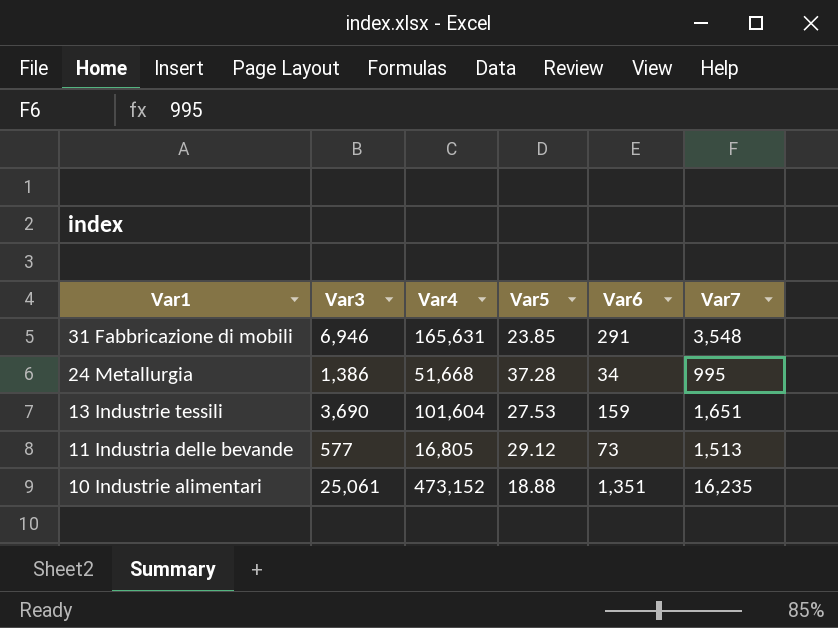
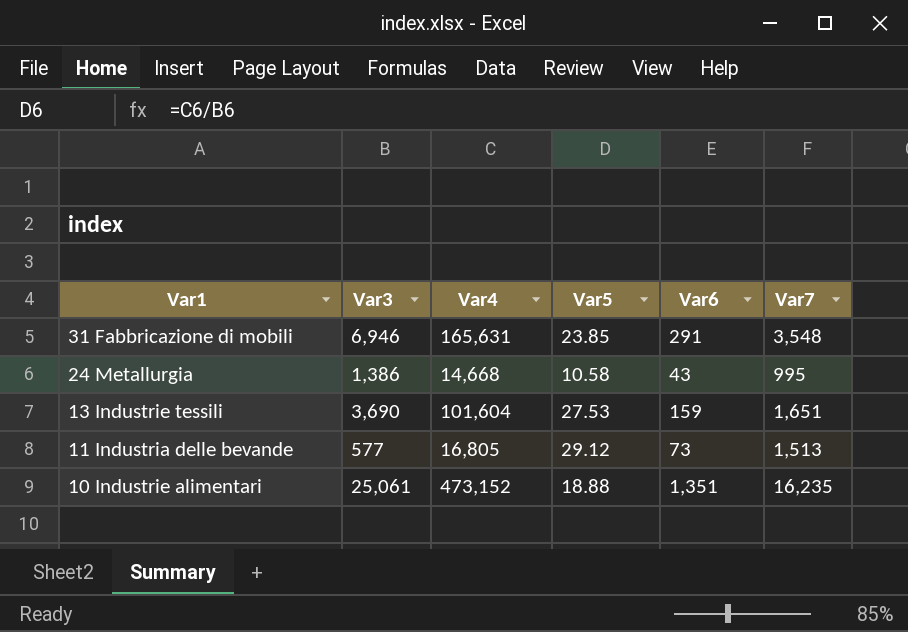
24 Metallurgia | Var4: 51,668 -> 14,668
24 Metallurgia | Var5: 37.28 -> 10.58
24 Metallurgia | Var6: 34 -> 43

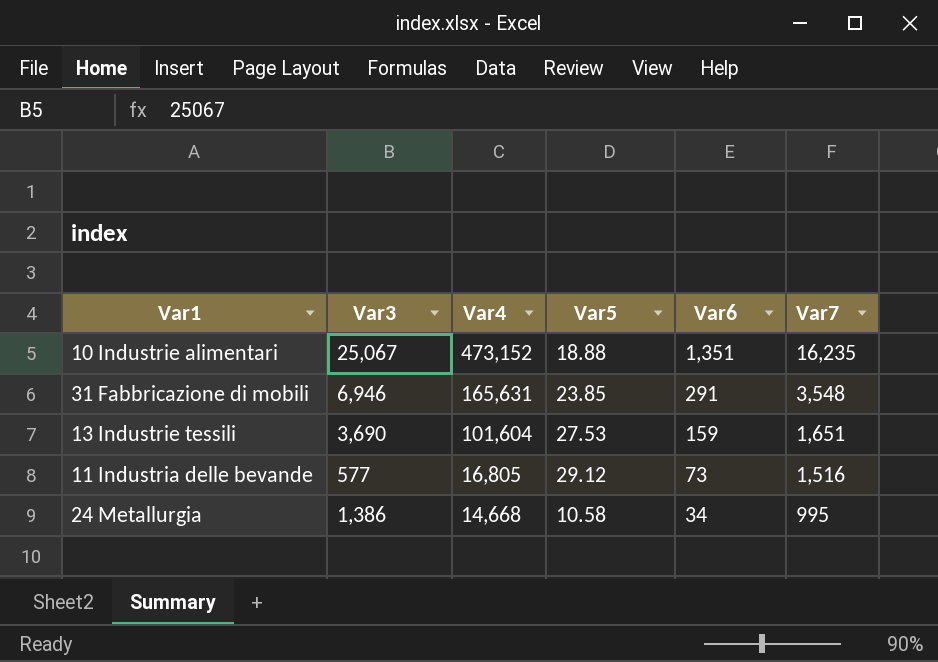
row order: Var1 descending -> Var4 descending
10 Industrie alimentari | Var3: 25,061 -> 25,067
11 Industria delle bevande | Var7: 1,513 -> 1,516
24 Metallurgia | Var6: 43 -> 34

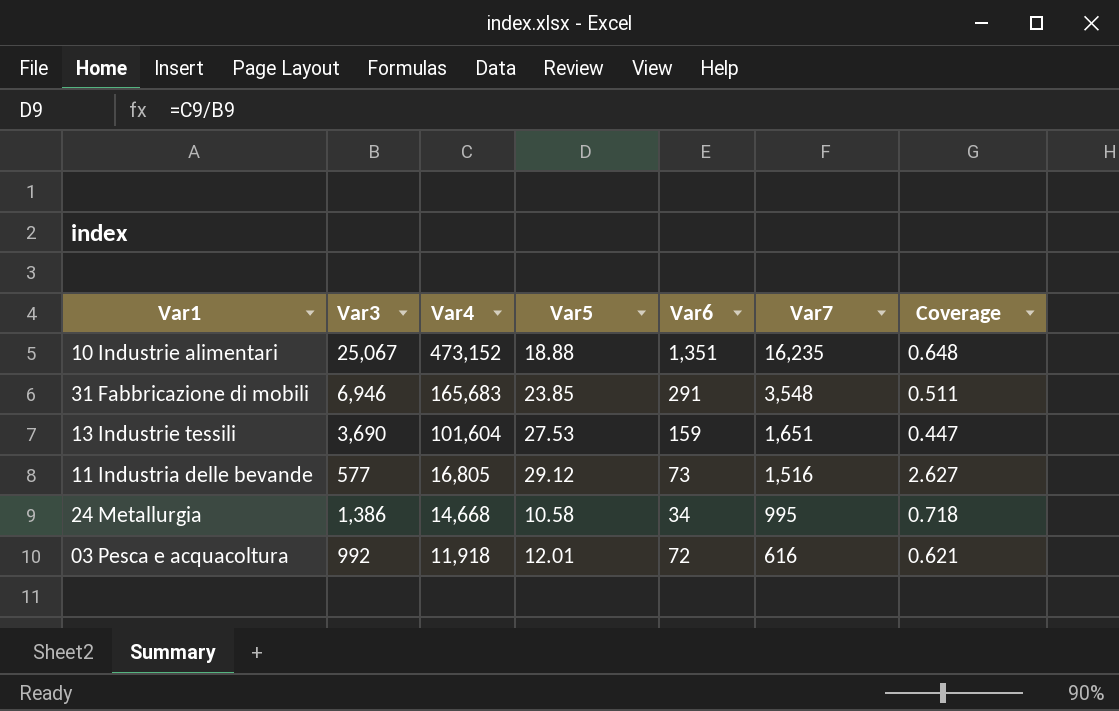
column Coverage | formula: none -> [Var7] / [Var3]
31 Fabbricazione di mobili | Var4: 165,631 -> 165,683
row 03 Pesca e acquacoltura: none -> 992 | 11,918 | 12.01 | 72 | 616 | 0.621

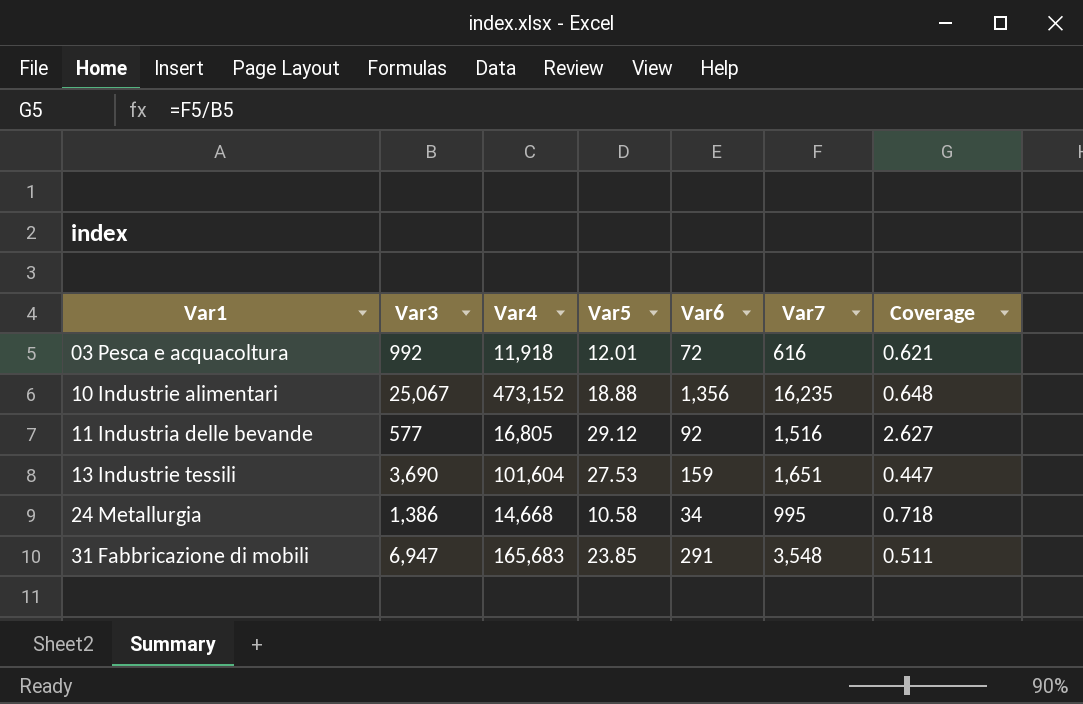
row order: Var4 descending -> Var1 ascending
10 Industrie alimentari | Var6: 1,351 -> 1,356
11 Industria delle bevande | Var6: 73 -> 92
31 Fabbricazione di mobili | Var3: 6,946 -> 6,947

